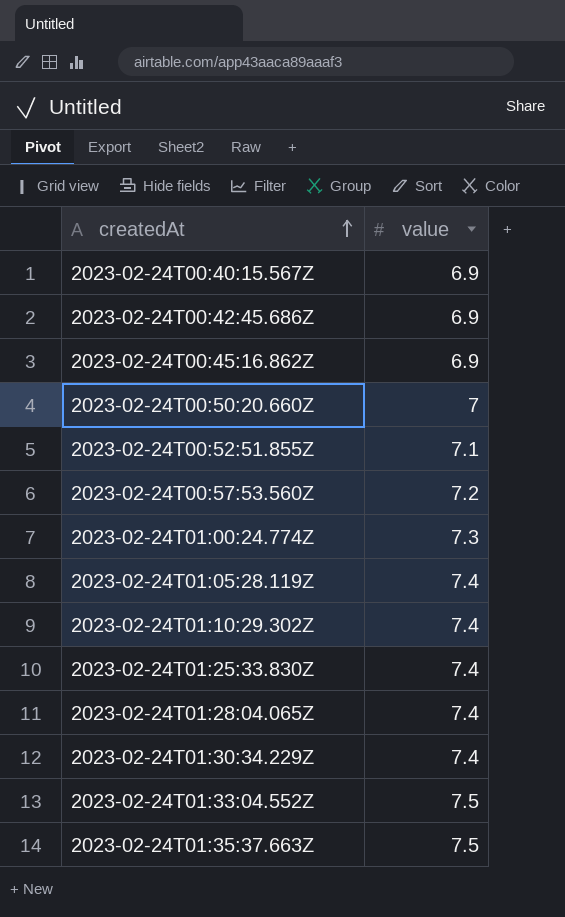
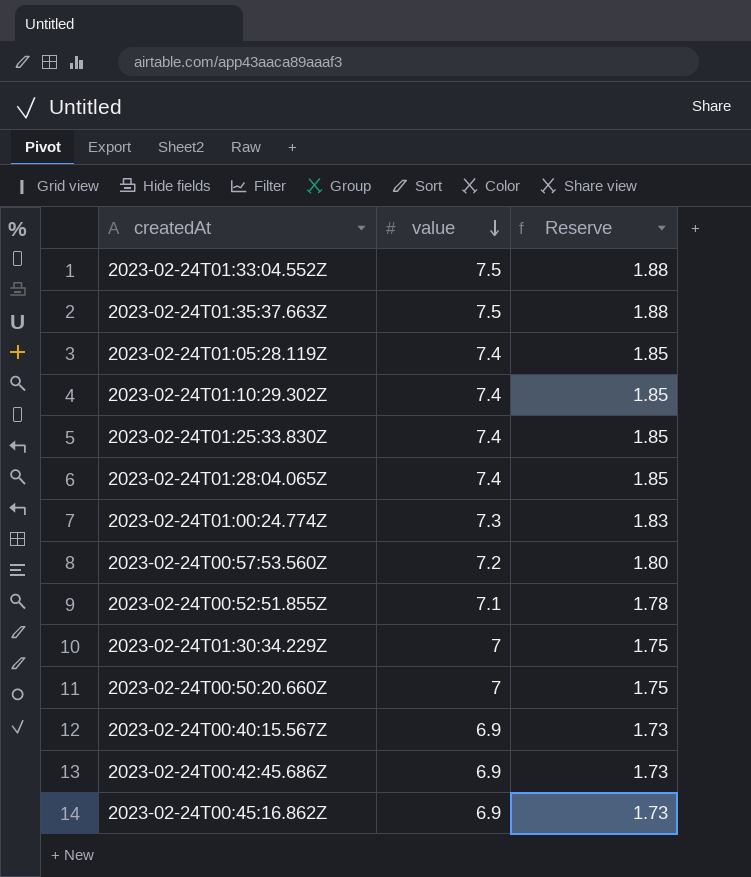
row order: createdAt ascending -> value descending
column Reserve | formula: none -> [value] * 0.25
2023-02-24T01:30:34.229Z | value: 7.4 -> 7

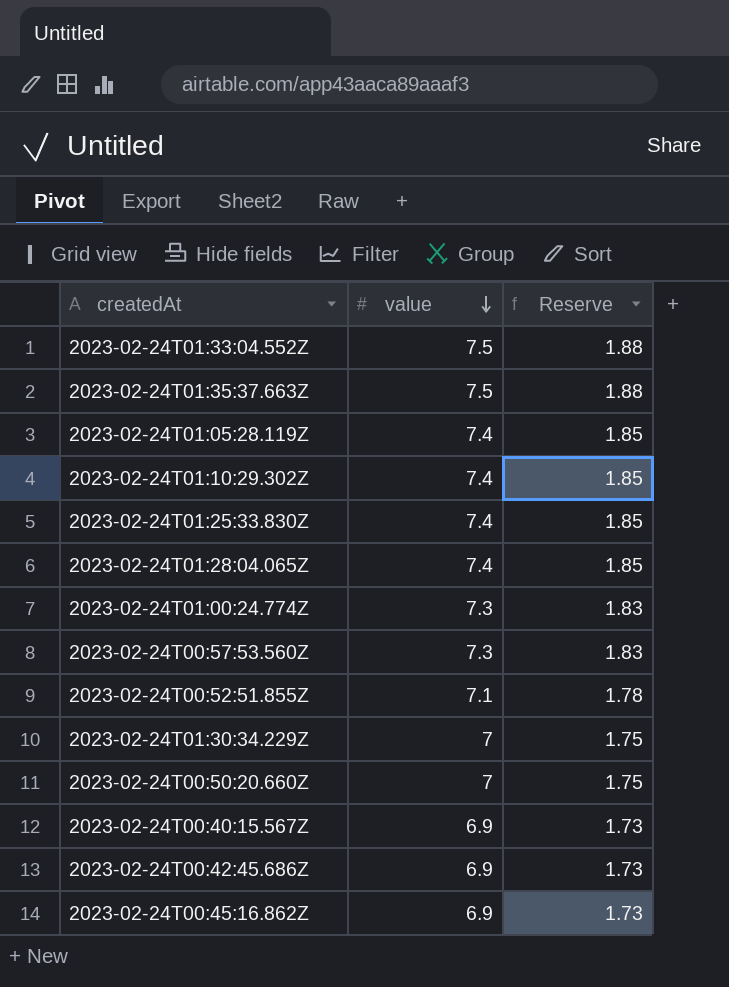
2023-02-24T00:57:53.560Z | value: 7.2 -> 7.3
2023-02-24T00:57:53.560Z | Reserve: 1.80 -> 1.83

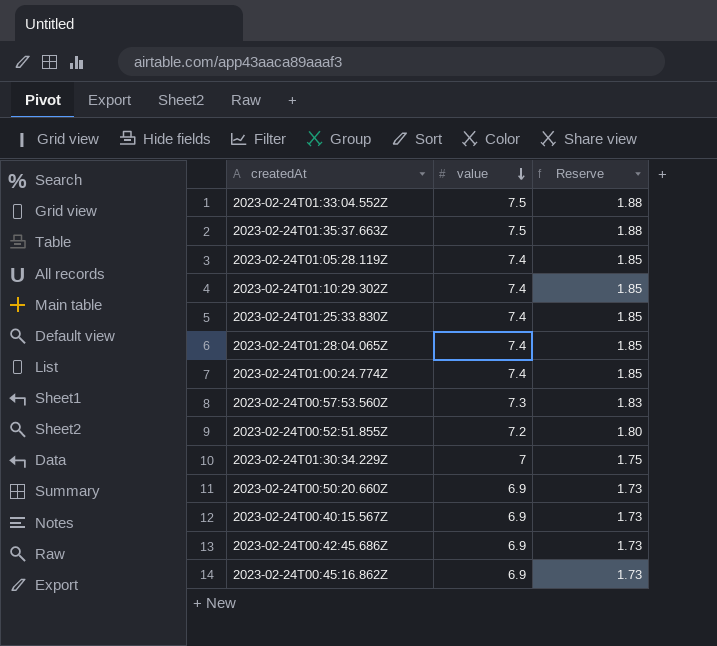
2023-02-24T01:00:24.774Z | value: 7.3 -> 7.4
2023-02-24T01:00:24.774Z | Reserve: 1.83 -> 1.85
2023-02-24T00:52:51.855Z | value: 7.1 -> 7.2
2023-02-24T00:52:51.855Z | Reserve: 1.78 -> 1.80
2023-02-24T00:50:20.660Z | value: 7 -> 6.9
2023-02-24T00:50:20.660Z | Reserve: 1.75 -> 1.73

